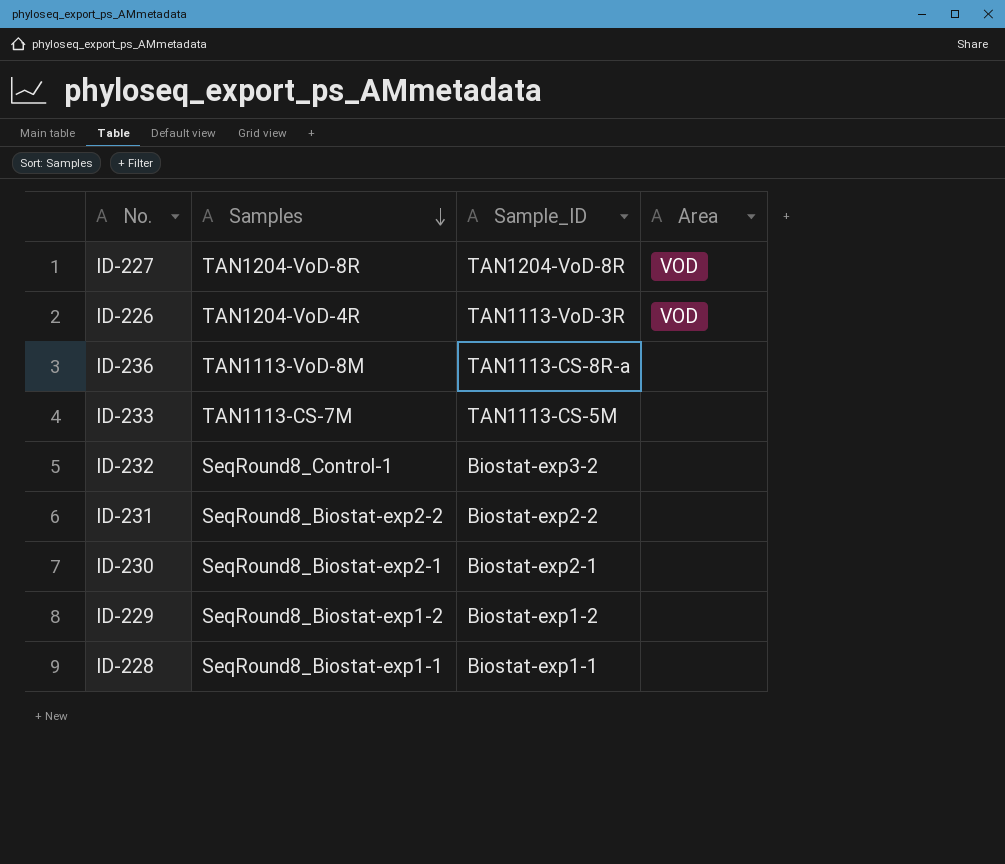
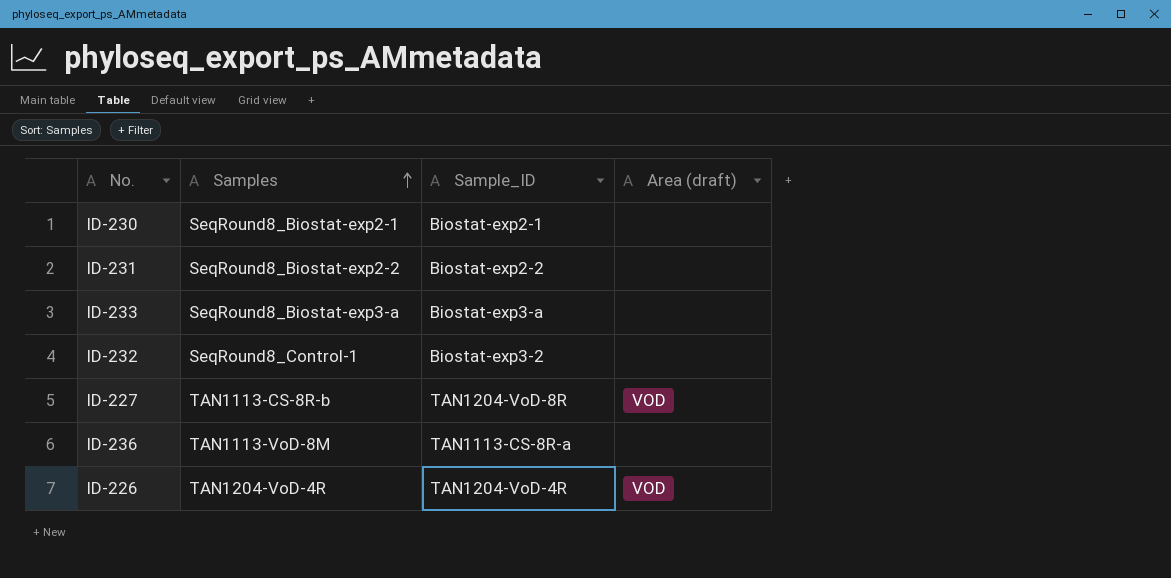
row order: Samples descending -> Samples ascending
column name: Area -> Area (draft)
row ID-229: SeqRound8_Biostat-exp1-2 | Biostat-exp1-2 | none -> none
row ID-228: SeqRound8_Biostat-exp1-1 | Biostat-exp1-1 | none -> none
ID-233 | Samples: TAN1113-CS-7M -> SeqRound8_Biostat-exp3-a
ID-233 | Sample_ID: TAN1113-CS-5M -> Biostat-exp3-a
ID-227 | Samples: TAN1204-VoD-8R -> TAN1113-CS-8R-b
ID-226 | Sample_ID: TAN1113-VoD-3R -> TAN1204-VoD-4R

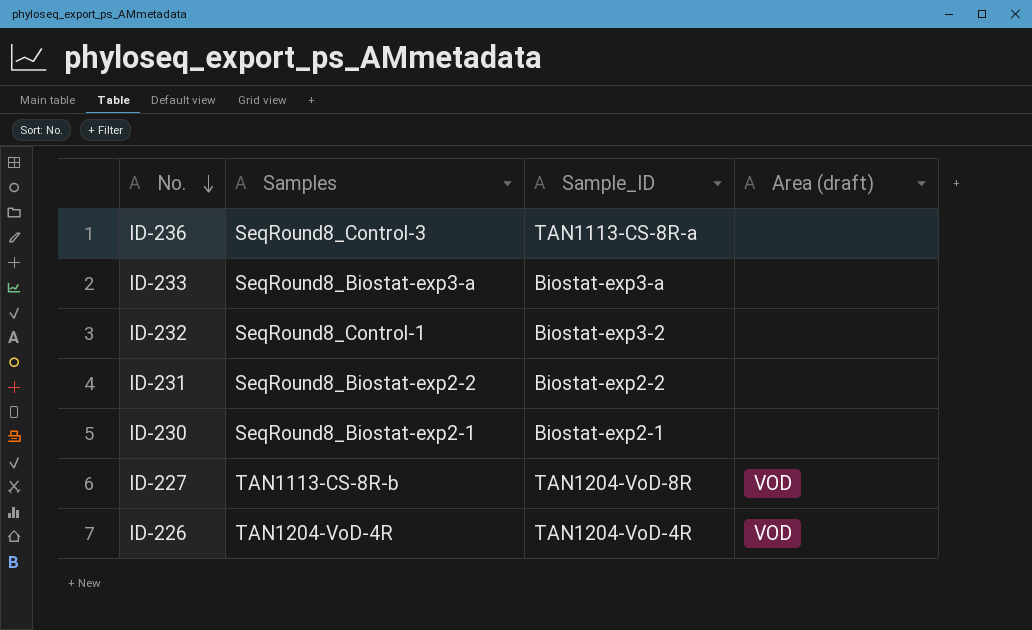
row order: Samples ascending -> No. descending
ID-236 | Samples: TAN1113-VoD-8M -> SeqRound8_Control-3

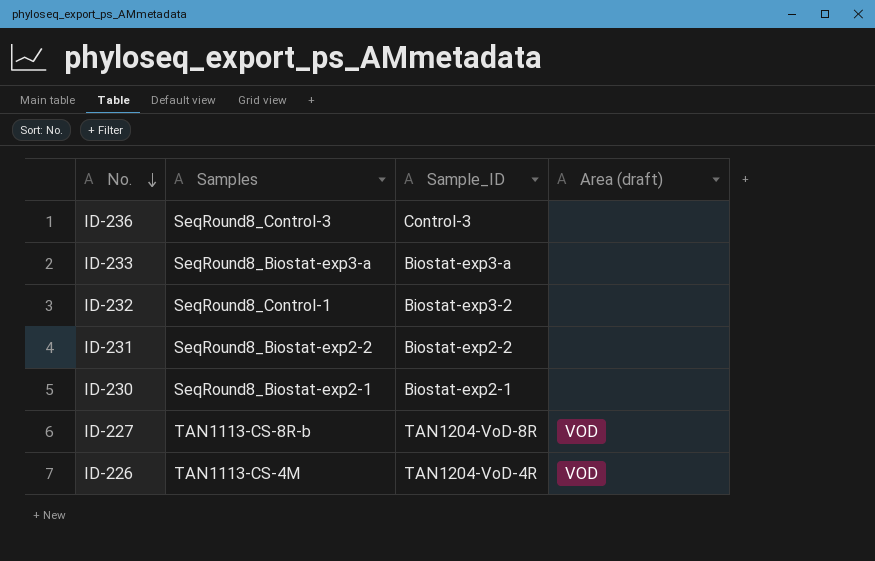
ID-236 | Sample_ID: TAN1113-CS-8R-a -> Control-3
ID-226 | Samples: TAN1204-VoD-4R -> TAN1113-CS-4M

